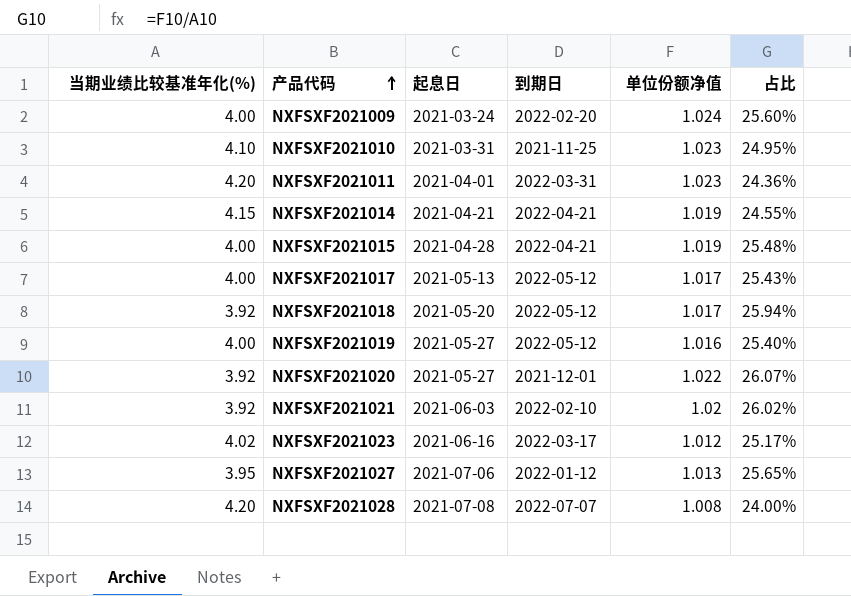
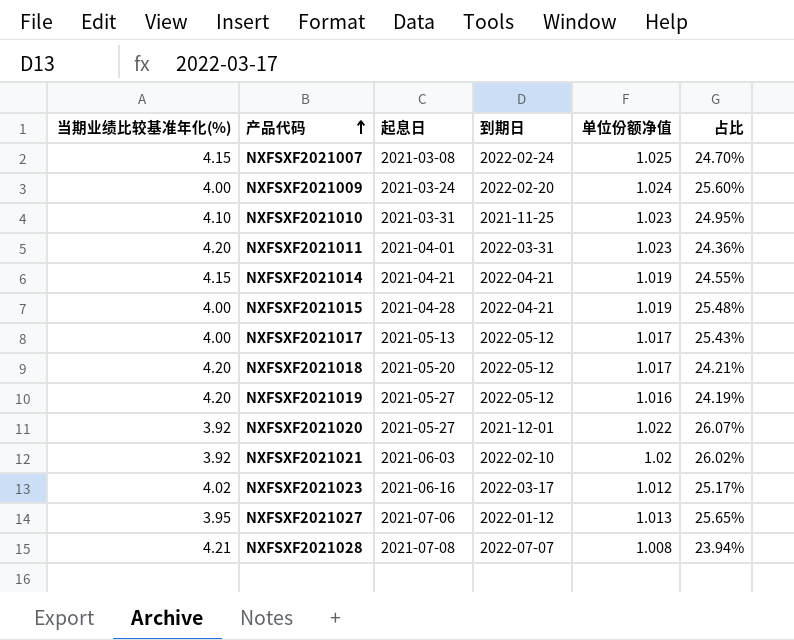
row NXFSXF2021007: none -> 4.15 | 2021-03-08 | 2022-02-24 | 1.025 | 24.70%
NXFSXF2021018 | 当期业绩比较基准年化(%): 3.92 -> 4.20
NXFSXF2021018 | 占比: 25.94% -> 24.21%
NXFSXF2021019 | 当期业绩比较基准年化(%): 4.00 -> 4.20
NXFSXF2021019 | 占比: 25.40% -> 24.19%
NXFSXF2021028 | 当期业绩比较基准年化(%): 4.20 -> 4.21
NXFSXF2021028 | 占比: 24.00% -> 23.94%

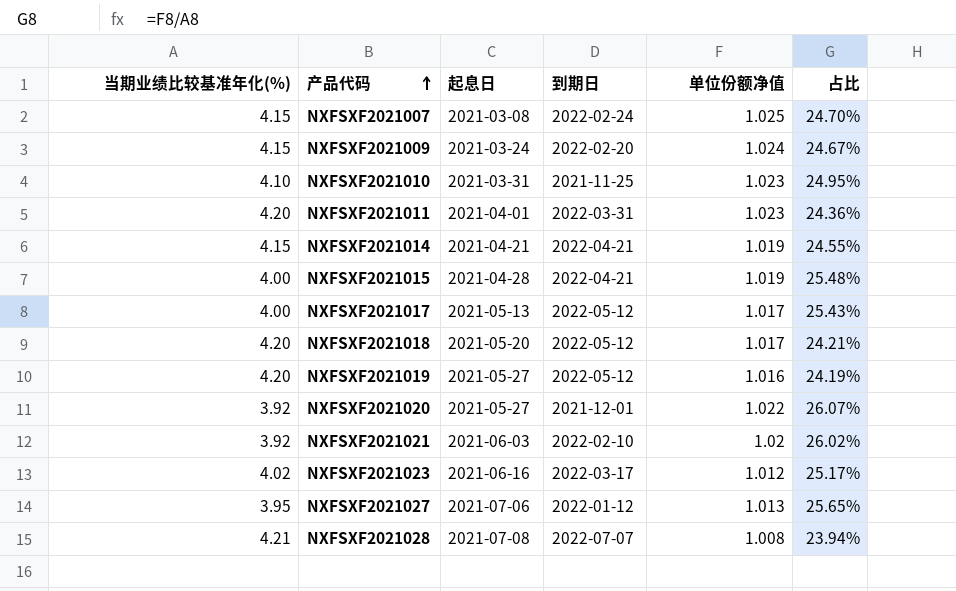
NXFSXF2021009 | 当期业绩比较基准年化(%): 4.00 -> 4.15
NXFSXF2021009 | 占比: 25.60% -> 24.67%

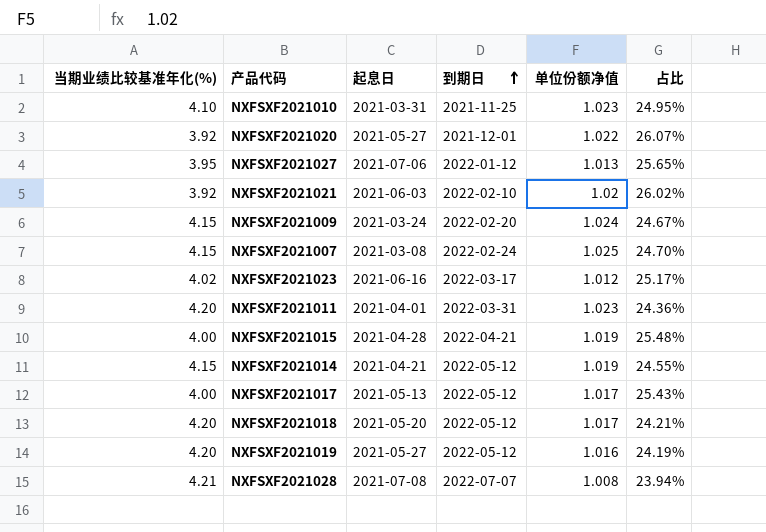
row order: 产品代码 ascending -> 到期日 ascending
NXFSXF2021014 | 到期日: 2022-04-21 -> 2022-05-12

